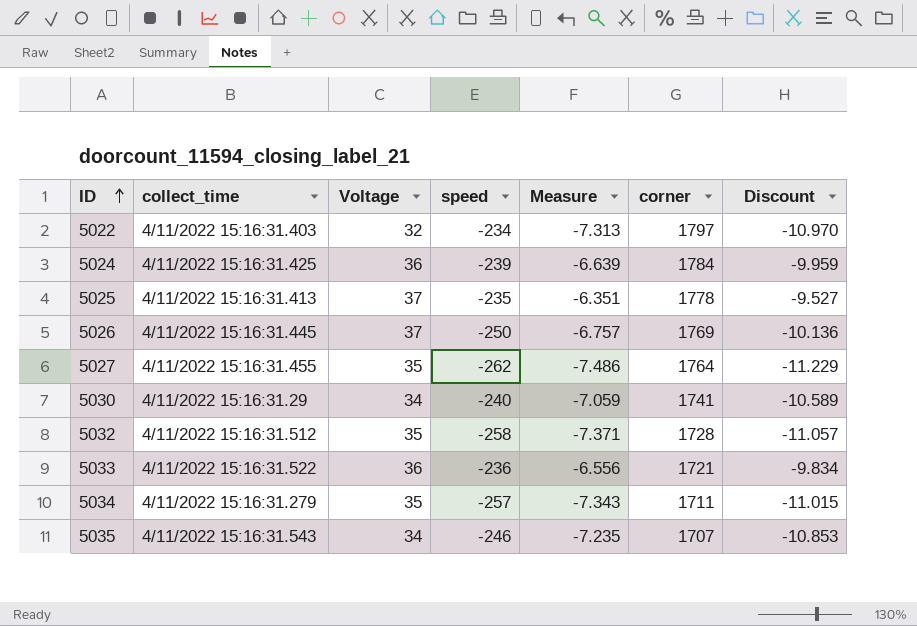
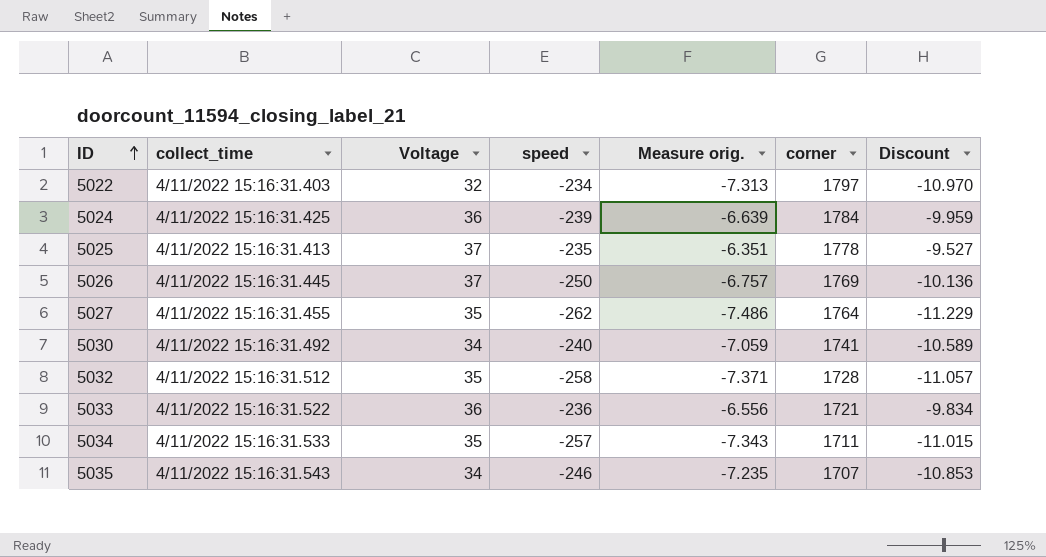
column name: Measure -> Measure orig.
5030 | collect_time: 4/11/2022 15:16:31.29 -> 4/11/2022 15:16:31.492
5034 | collect_time: 4/11/2022 15:16:31.279 -> 4/11/2022 15:16:31.533

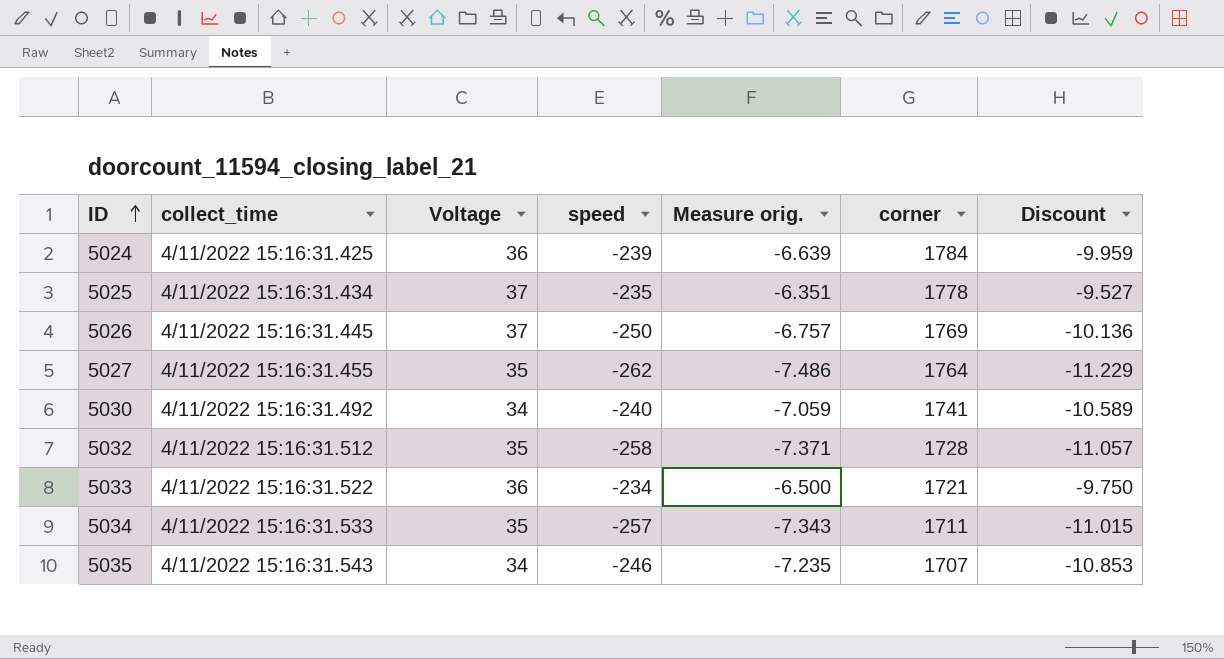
row 5022: 4/11/2022 15:16:31.403 | 32 | -234 | -7.313 | 1797 | -10.970 -> none
5025 | collect_time: 4/11/2022 15:16:31.413 -> 4/11/2022 15:16:31.434
5033 | speed: -236 -> -234
5033 | Measure orig.: -6.556 -> -6.500
5033 | Discount: -9.834 -> -9.750

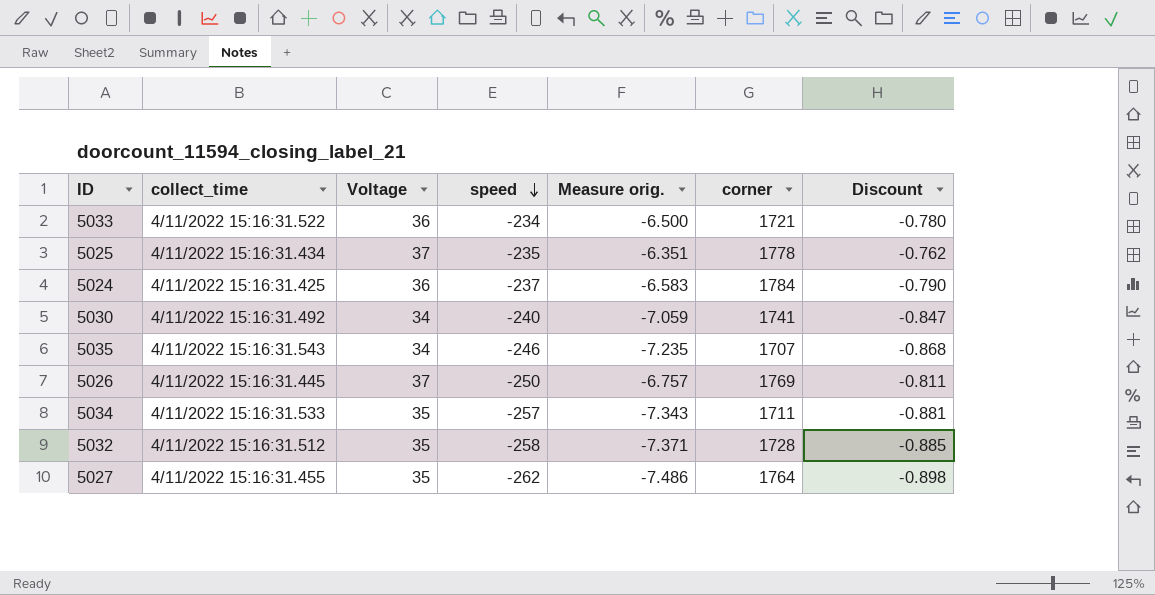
row order: ID ascending -> speed descending
column Discount | formula: [Measure orig.] * 1.5 -> [Measure orig.] * 0.12
5024 | speed: -239 -> -237
5024 | Measure orig.: -6.639 -> -6.583

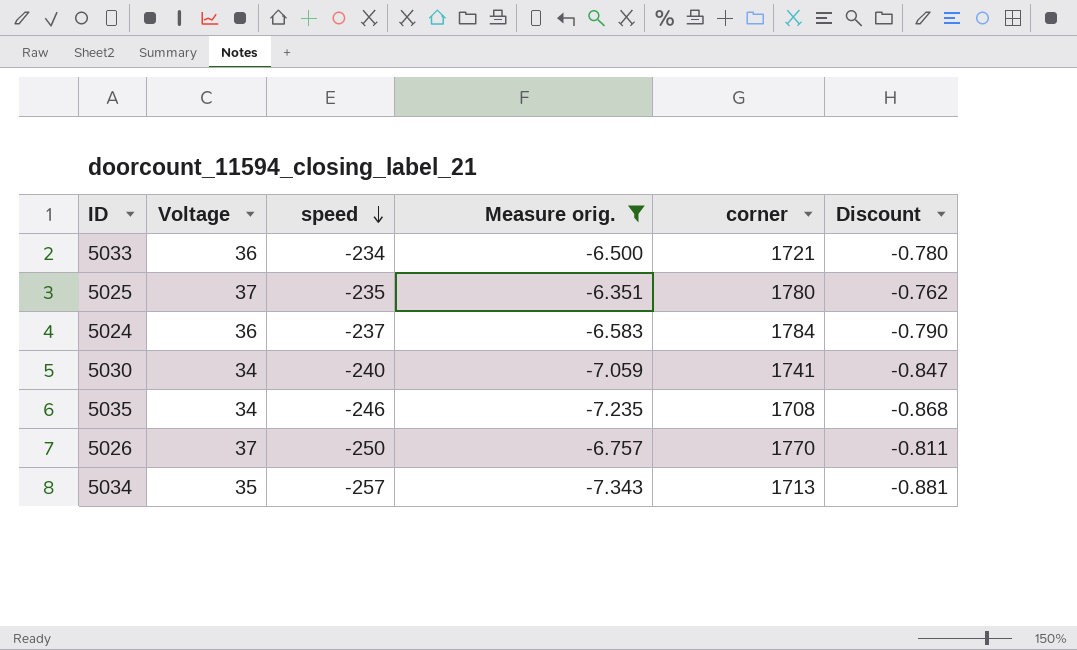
filter: none -> Measure orig. >= -7.343
column collect_time | position: 2 -> none
5025 | corner: 1778 -> 1780
5035 | corner: 1707 -> 1708
5026 | corner: 1769 -> 1770
5034 | corner: 1711 -> 1713

